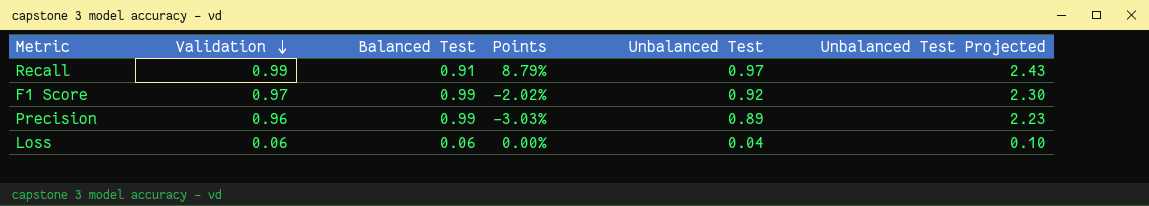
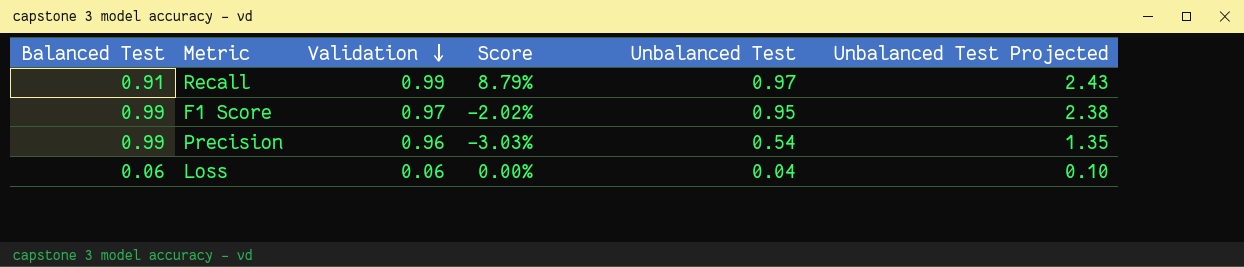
column Balanced Test | position: 3 -> 1
column name: Points -> Score
F1 Score | Unbalanced Test: 0.92 -> 0.95
F1 Score | Unbalanced Test Projected: 2.30 -> 2.38
Precision | Unbalanced Test: 0.89 -> 0.54
Precision | Unbalanced Test Projected: 2.23 -> 1.35

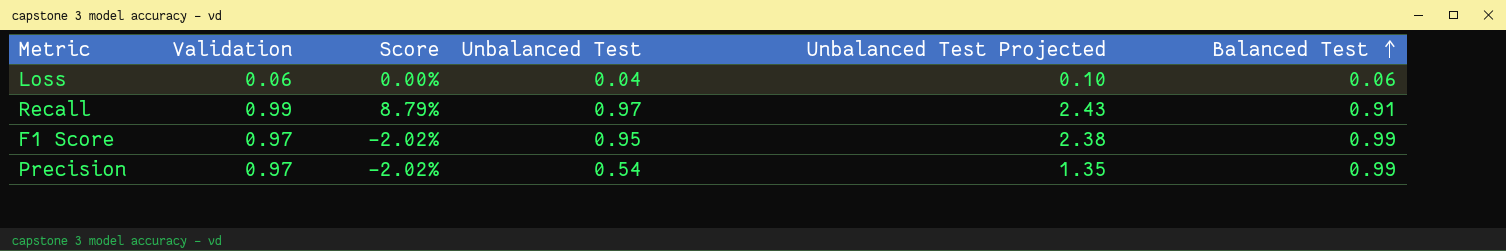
row order: Validation descending -> Balanced Test ascending
column Balanced Test | position: 1 -> 6
Precision | Validation: 0.96 -> 0.97
Precision | Score: -3.03% -> -2.02%

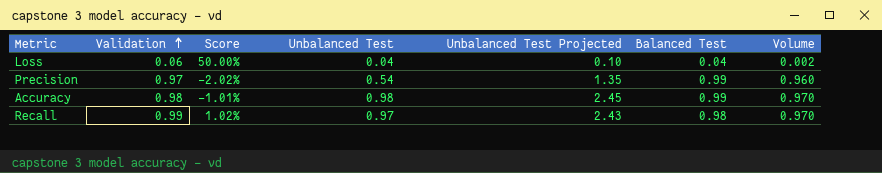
row order: Balanced Test ascending -> Validation ascending
column Volume | formula: none -> [Validation] * [Balanced Test]
row F1 Score: 0.97 | -2.02% | 0.95 | 2.38 | 0.99 -> none
Loss | Score: 0.00% -> 50.00%
Loss | Balanced Test: 0.06 -> 0.04
row Accuracy: none -> 0.98 | -1.01% | 0.98 | 2.45 | 0.99 | 0.970
Recall | Score: 8.79% -> 1.02%
Recall | Balanced Test: 0.91 -> 0.98

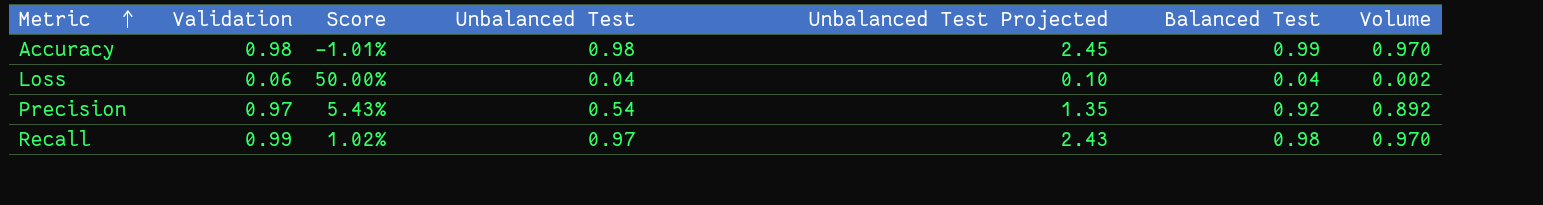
row order: Validation ascending -> Metric ascending
Precision | Score: -2.02% -> 5.43%
Precision | Balanced Test: 0.99 -> 0.92
Precision | Volume: 0.960 -> 0.892

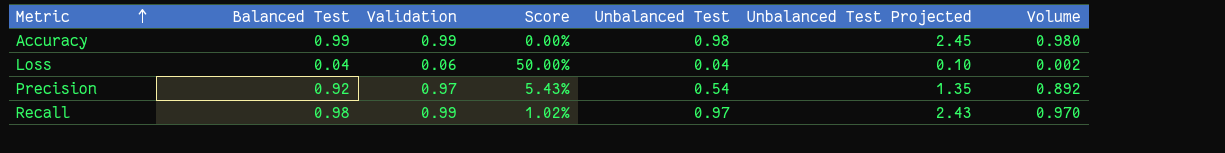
column Balanced Test | position: 6 -> 2
Accuracy | Validation: 0.98 -> 0.99
Accuracy | Score: -1.01% -> 0.00%
Accuracy | Volume: 0.970 -> 0.980

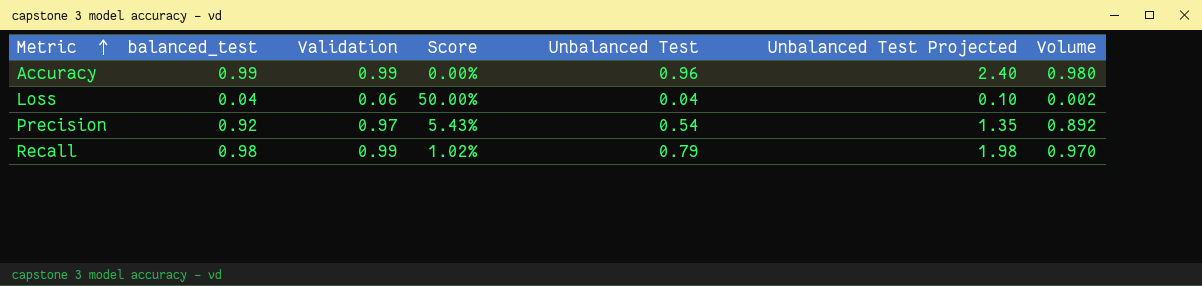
column name: Balanced Test -> balanced_test
Accuracy | Unbalanced Test: 0.98 -> 0.96
Accuracy | Unbalanced Test Projected: 2.45 -> 2.40
Recall | Unbalanced Test: 0.97 -> 0.79
Recall | Unbalanced Test Projected: 2.43 -> 1.98

